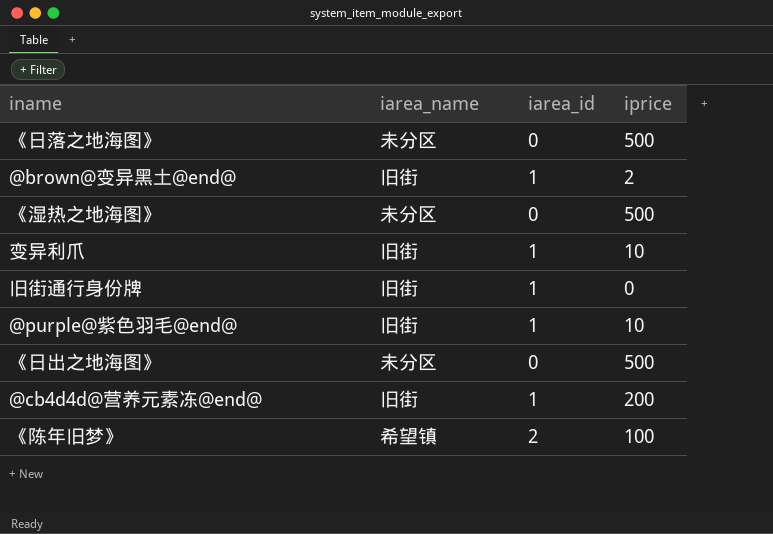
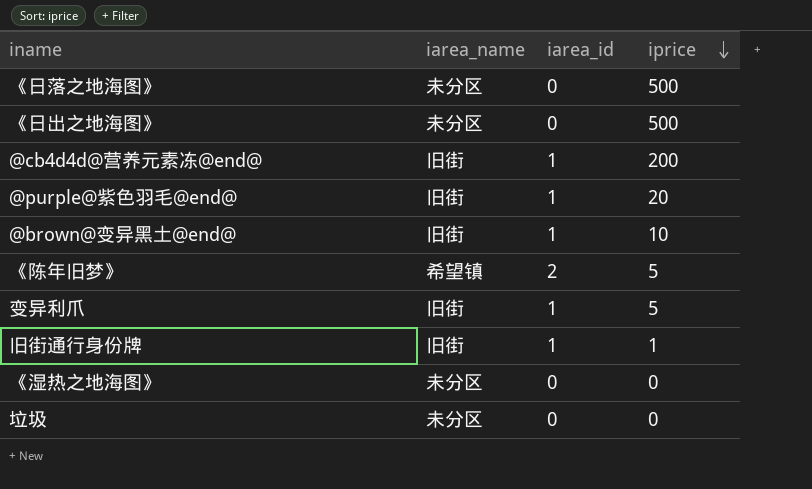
row order: none -> iprice descending
@purple@紫色羽毛@end@ | iprice: 10 -> 20
@brown@变异黑土@end@ | iprice: 2 -> 10
《陈年旧梦》 | iprice: 100 -> 5
变异利爪 | iprice: 10 -> 5
旧街通行身份牌 | iprice: 0 -> 1
《湿热之地海图》 | iprice: 500 -> 0
row 垃圾: none -> 未分区 | 0 | 0

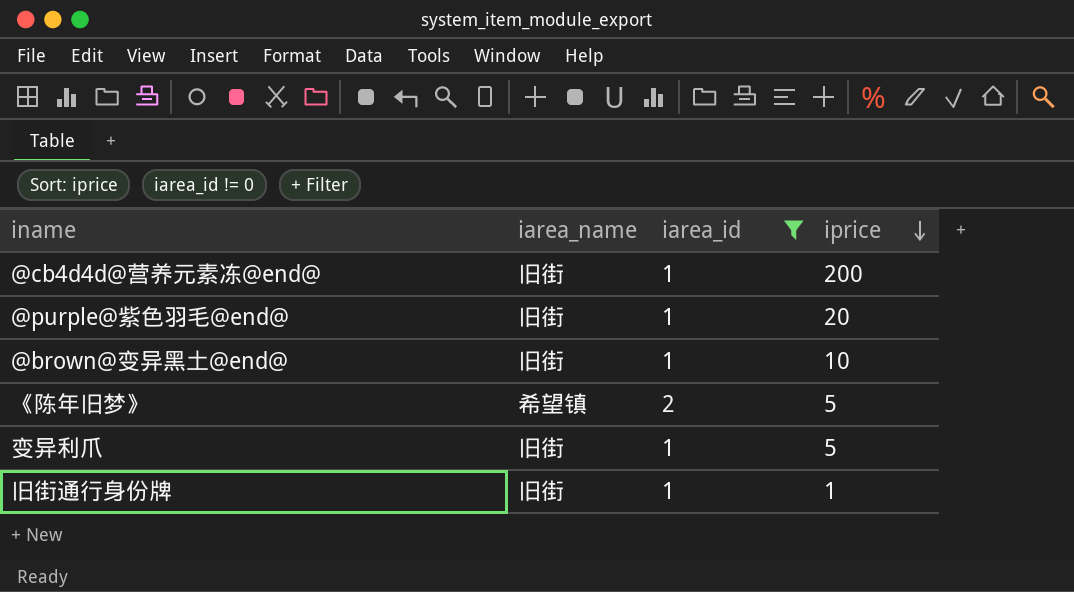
filter: none -> iarea_id != 0

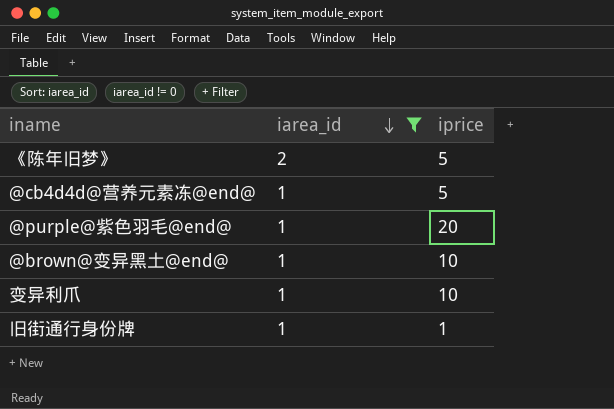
row order: iprice descending -> iarea_id descending
column iarea_name | position: 2 -> none
@cb4d4d@营养元素冻@end@ | iprice: 200 -> 5
变异利爪 | iprice: 5 -> 10

